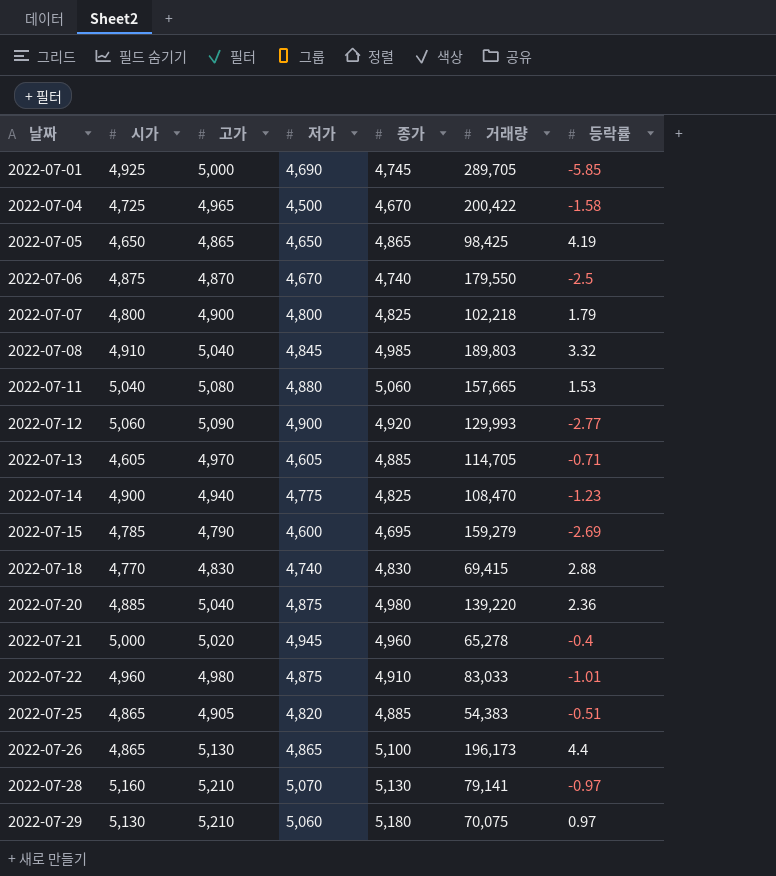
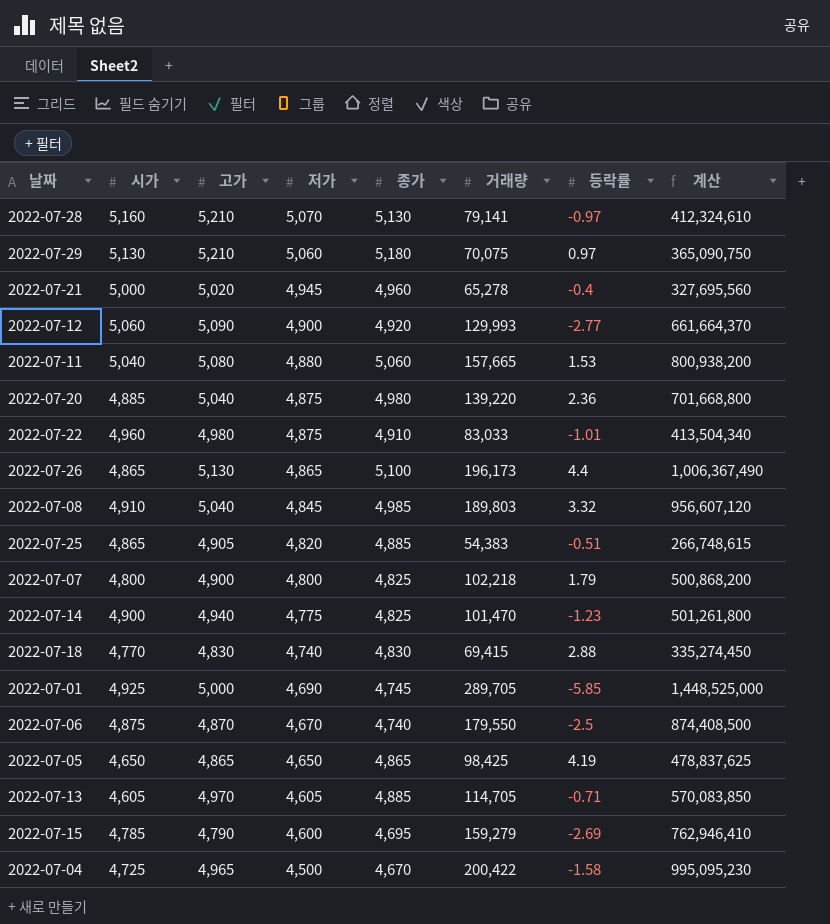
row order: 날짜 ascending -> 저가 descending
column 계산 | formula: none -> [고가] * [거래량]
2022-07-14 | 거래량: 108,470 -> 101,470

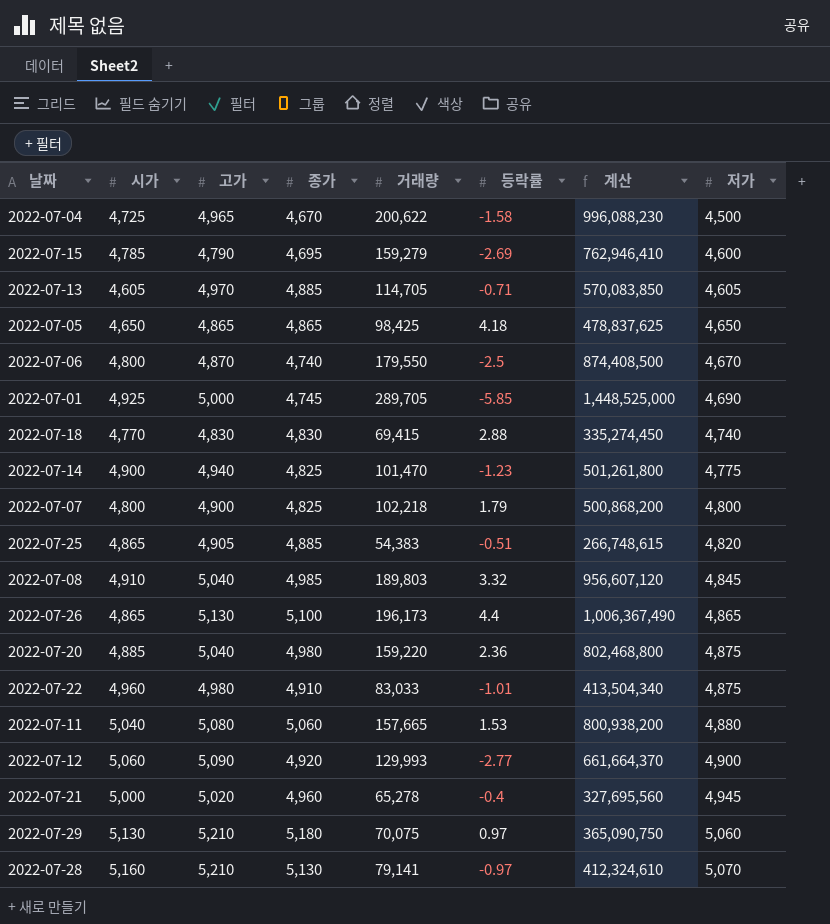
row order: 저가 descending -> 저가 ascending
column 저가 | position: 4 -> 8
2022-07-04 | 거래량: 200,422 -> 200,622
2022-07-04 | 계산: 995,095,230 -> 996,088,230
2022-07-05 | 등락률: 4.19 -> 4.18
2022-07-06 | 시가: 4,875 -> 4,800
2022-07-20 | 거래량: 139,220 -> 159,220
2022-07-20 | 계산: 701,668,800 -> 802,468,800

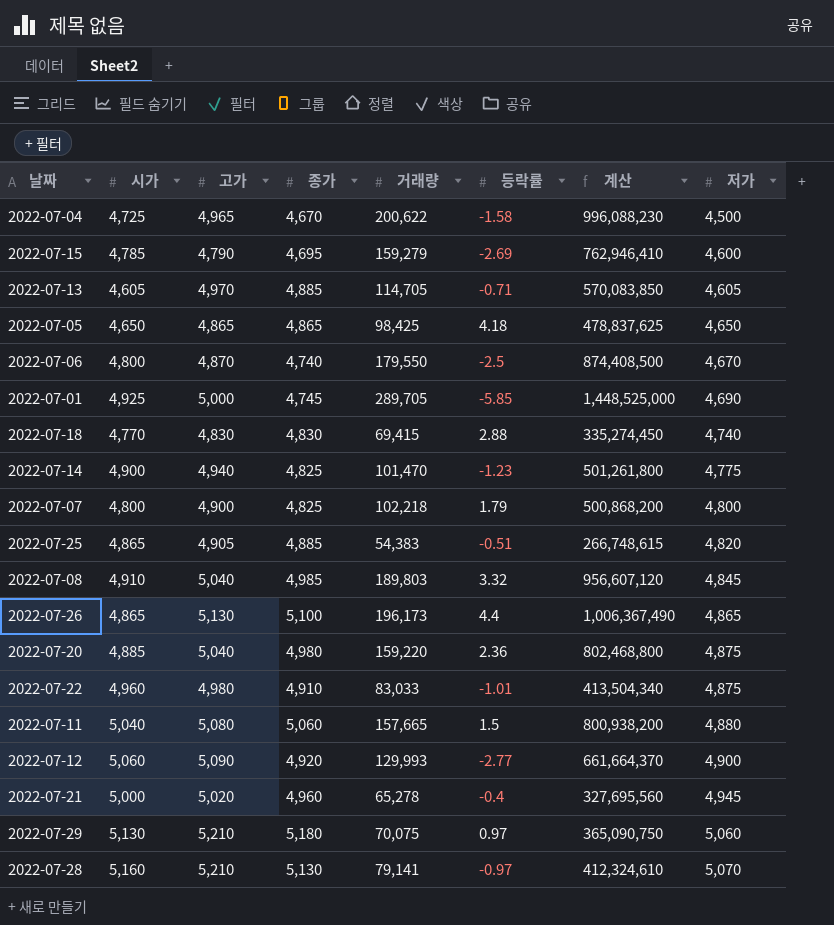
2022-07-11 | 등락률: 1.53 -> 1.5

